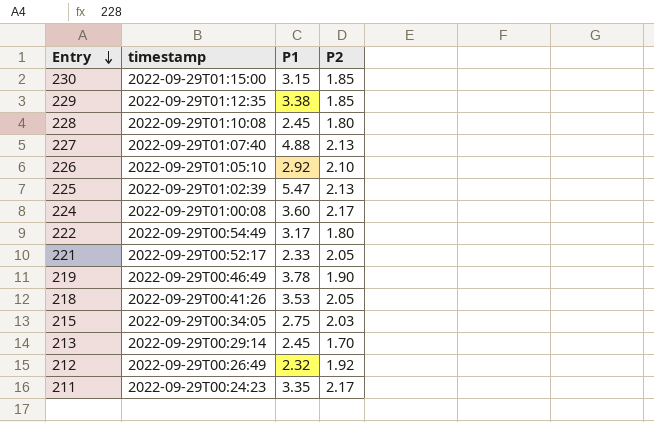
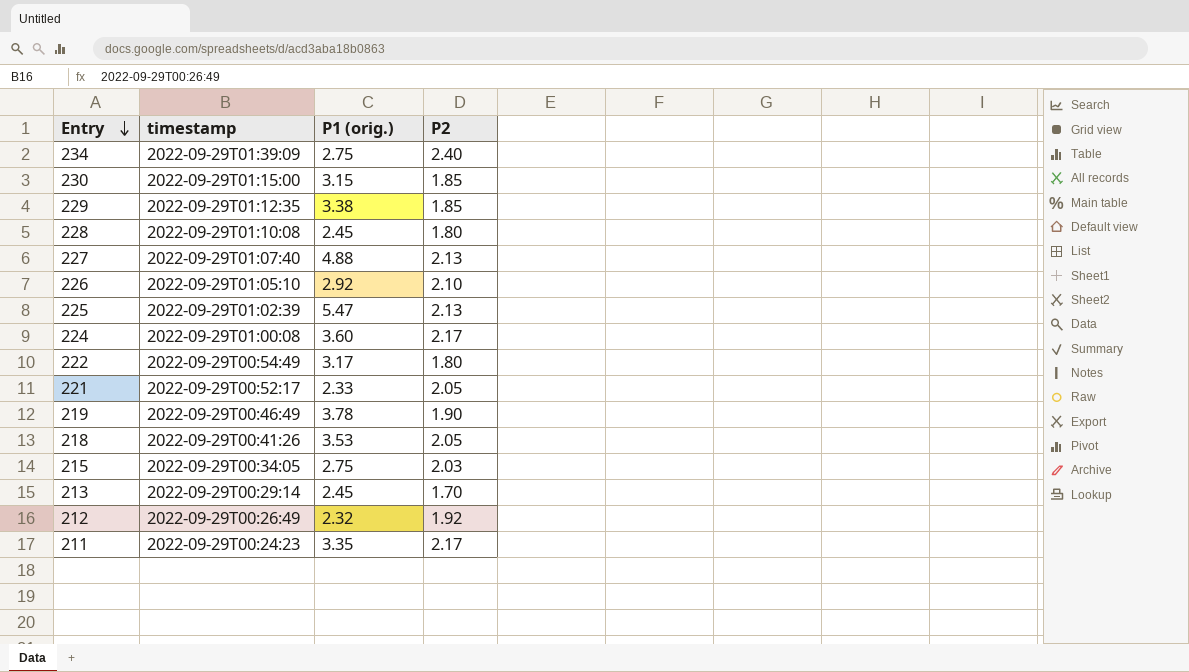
column name: P1 -> P1 (orig.)
row 234: none -> 2022-09-29T01:39:09 | 2.75 | 2.40

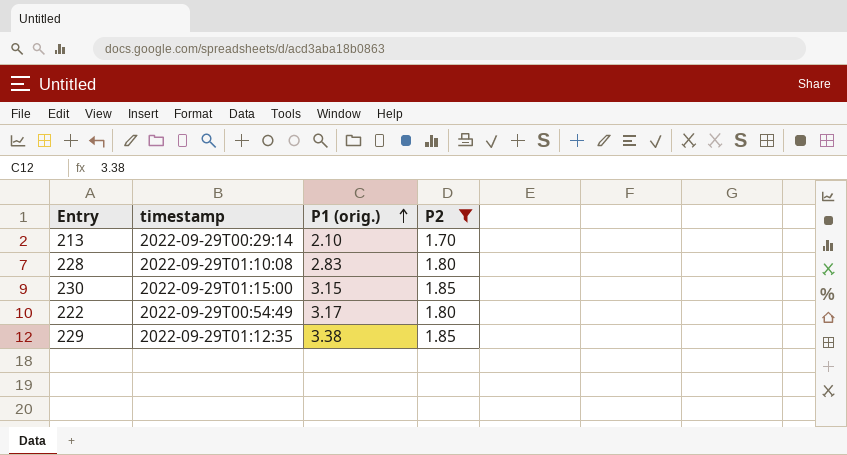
filter: none -> P2 <= 1.85
row order: Entry descending -> P1 (orig.) ascending
213 | P1 (orig.): 2.45 -> 2.10
228 | P1 (orig.): 2.45 -> 2.83

